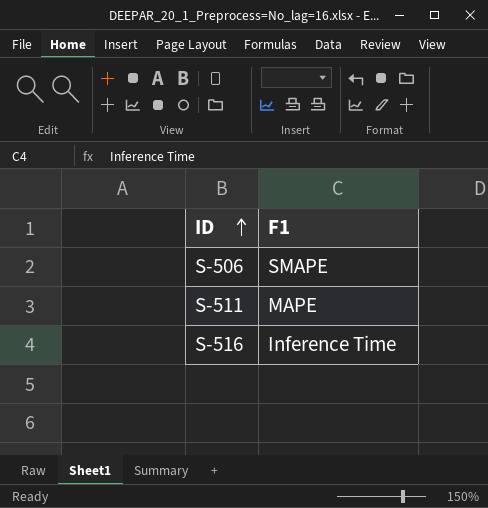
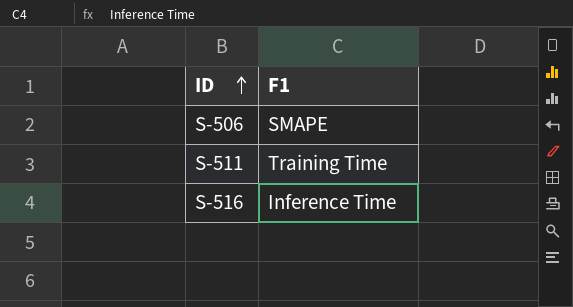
S-511 | F1: MAPE -> Training Time

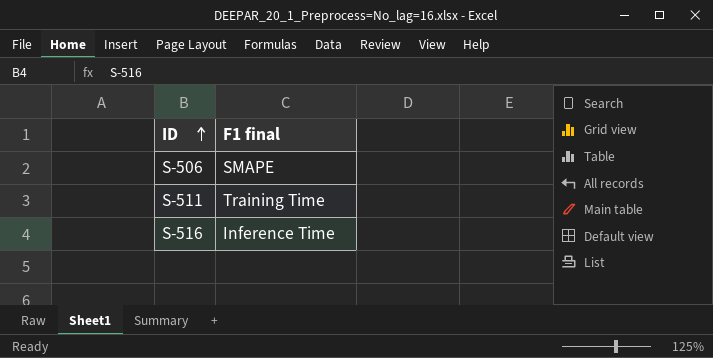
column name: F1 -> F1 final

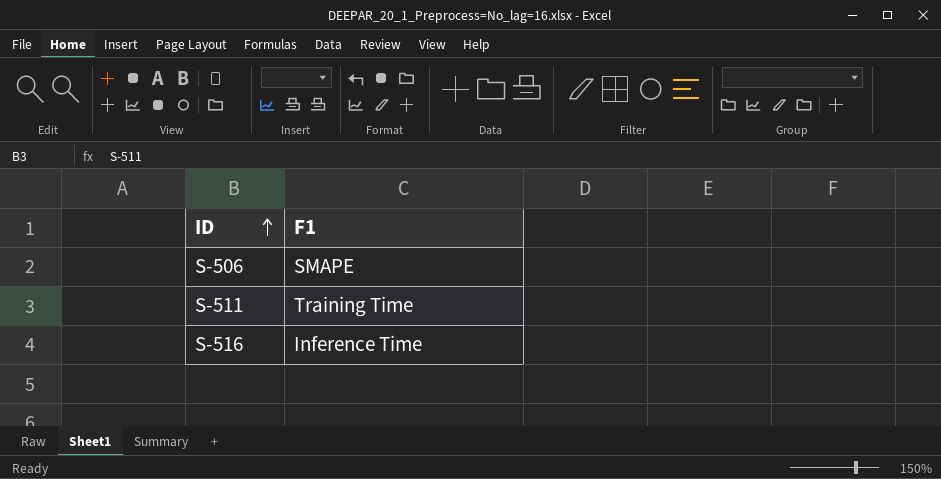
column name: F1 final -> F1

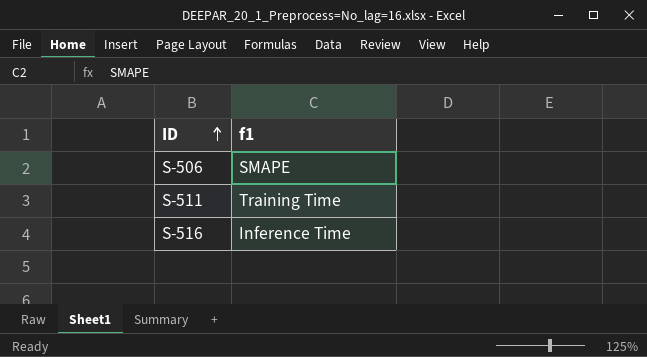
column name: F1 -> f1

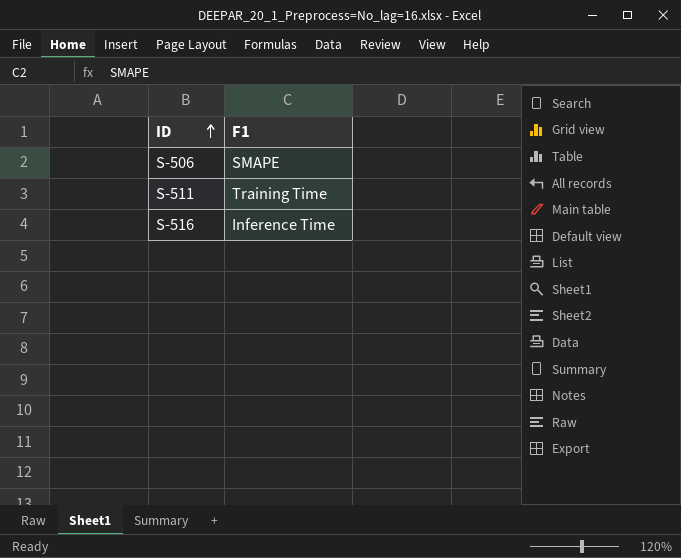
column name: f1 -> F1

